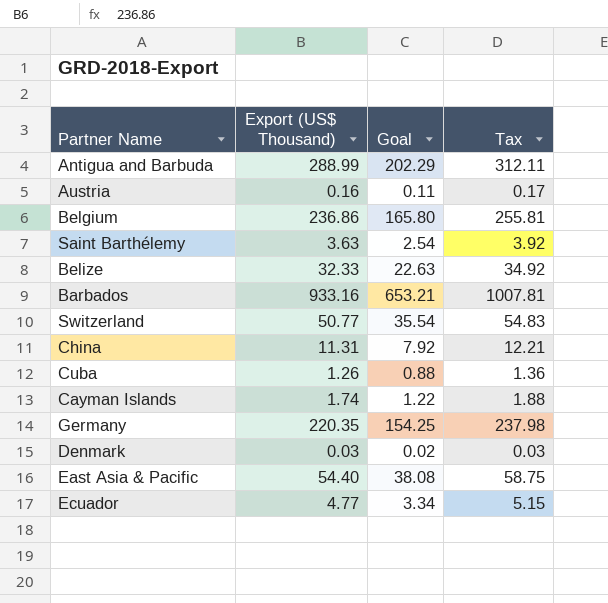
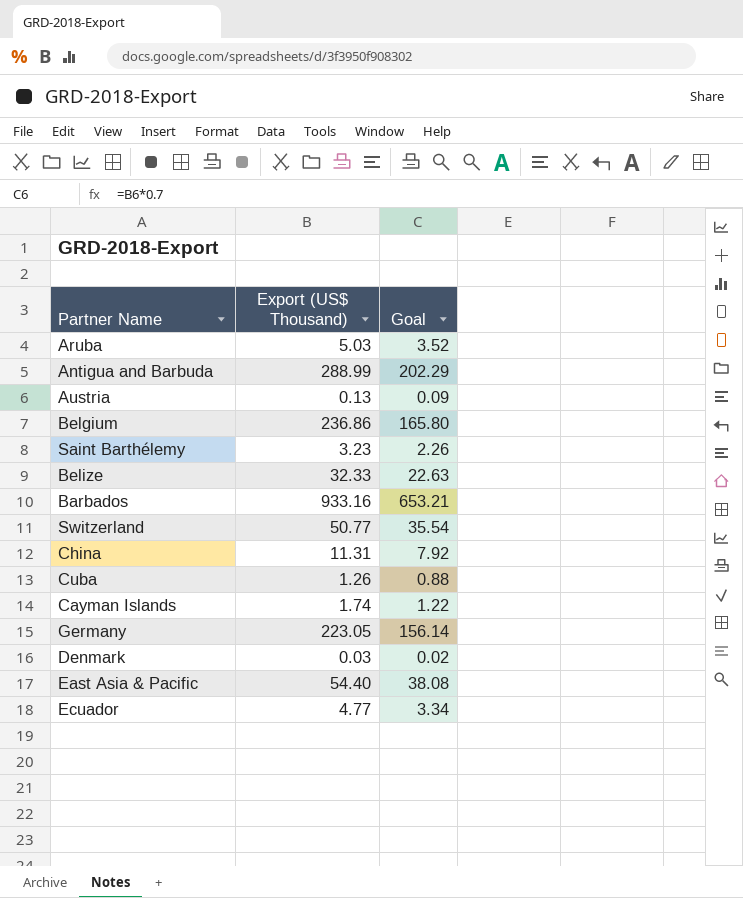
column Tax | formula: [Export (US$ Thousand)] * 1.08 -> none
row Aruba: none -> 5.03 | 3.52
Austria | Export (US$ Thousand): 0.16 -> 0.13
Austria | Goal: 0.11 -> 0.09
Saint Barthélemy | Export (US$ Thousand): 3.63 -> 3.23
Saint Barthélemy | Goal: 2.54 -> 2.26
Germany | Export (US$ Thousand): 220.35 -> 223.05
Germany | Goal: 154.25 -> 156.14

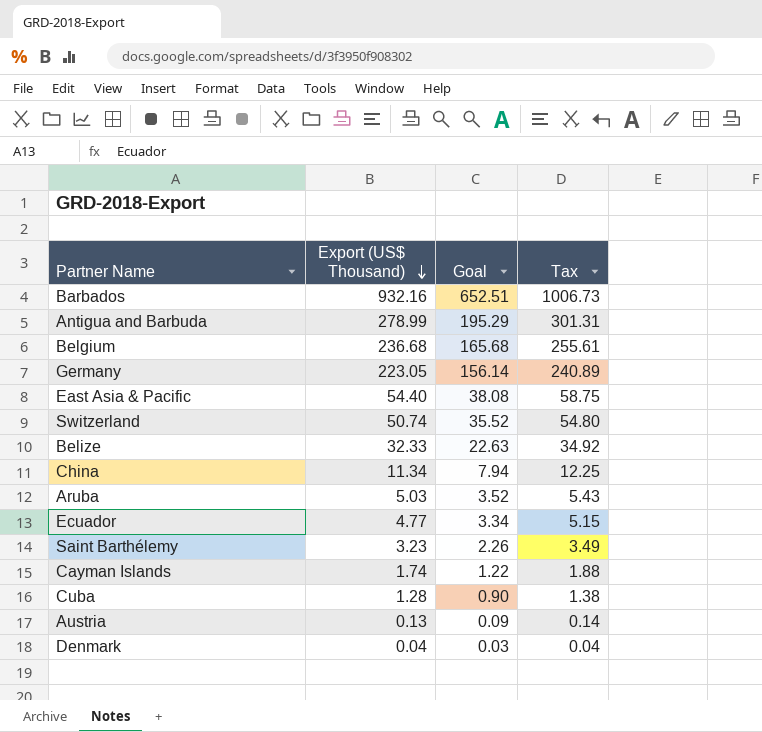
row order: none -> Export (US$ Thousand) descending
column Tax | formula: none -> [Export (US$ Thousand)] * 1.08
Barbados | Export (US$ Thousand): 933.16 -> 932.16
Barbados | Goal: 653.21 -> 652.51
Antigua and Barbuda | Export (US$ Thousand): 288.99 -> 278.99
Antigua and Barbuda | Goal: 202.29 -> 195.29
Belgium | Export (US$ Thousand): 236.86 -> 236.68
Belgium | Goal: 165.80 -> 165.68
Switzerland | Export (US$ Thousand): 50.77 -> 50.74
Switzerland | Goal: 35.54 -> 35.52
China | Export (US$ Thousand): 11.31 -> 11.34
China | Goal: 7.92 -> 7.94
Cuba | Export (US$ Thousand): 1.26 -> 1.28
Cuba | Goal: 0.88 -> 0.90
Denmark | Export (US$ Thousand): 0.03 -> 0.04
Denmark | Goal: 0.02 -> 0.03

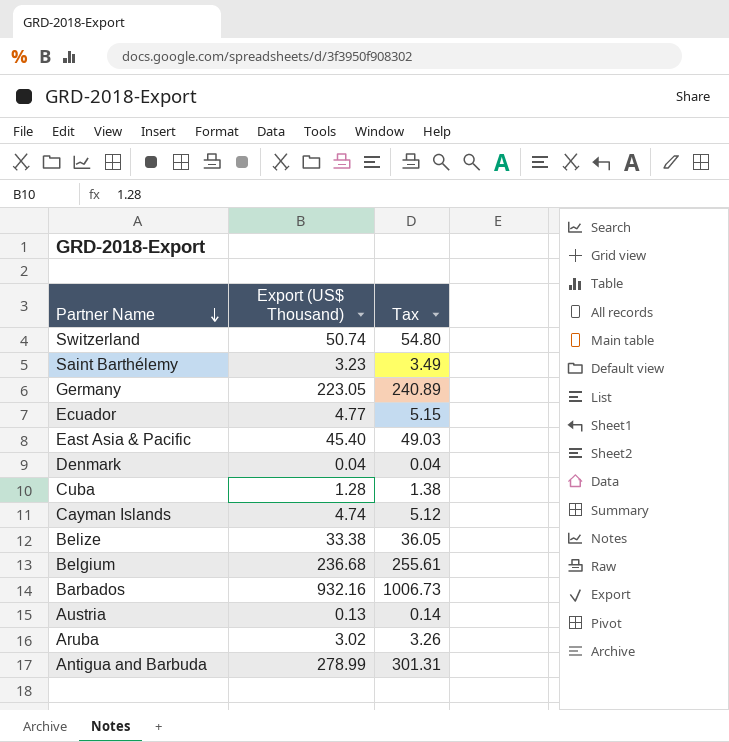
row order: Export (US$ Thousand) descending -> Partner Name descending
column Goal | formula: [Export (US$ Thousand)] * 0.7 -> none
row China: 11.34 | 7.94 | 12.25 -> none
East Asia & Pacific | Export (US$ Thousand): 54.40 -> 45.40
East Asia & Pacific | Tax: 58.75 -> 49.03
Cayman Islands | Export (US$ Thousand): 1.74 -> 4.74
Cayman Islands | Tax: 1.88 -> 5.12
Belize | Export (US$ Thousand): 32.33 -> 33.38
Belize | Tax: 34.92 -> 36.05
Aruba | Export (US$ Thousand): 5.03 -> 3.02
Aruba | Tax: 5.43 -> 3.26

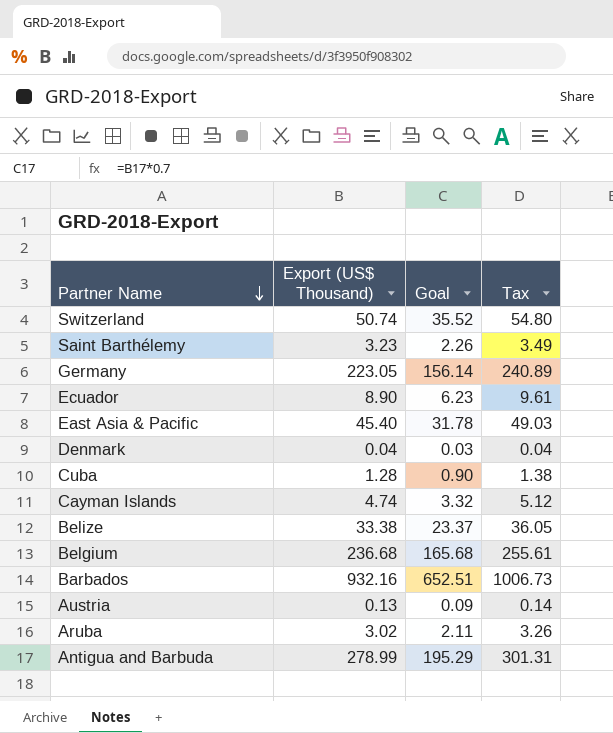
column Goal | formula: none -> [Export (US$ Thousand)] * 0.7
Ecuador | Export (US$ Thousand): 4.77 -> 8.90
Ecuador | Tax: 5.15 -> 9.61

